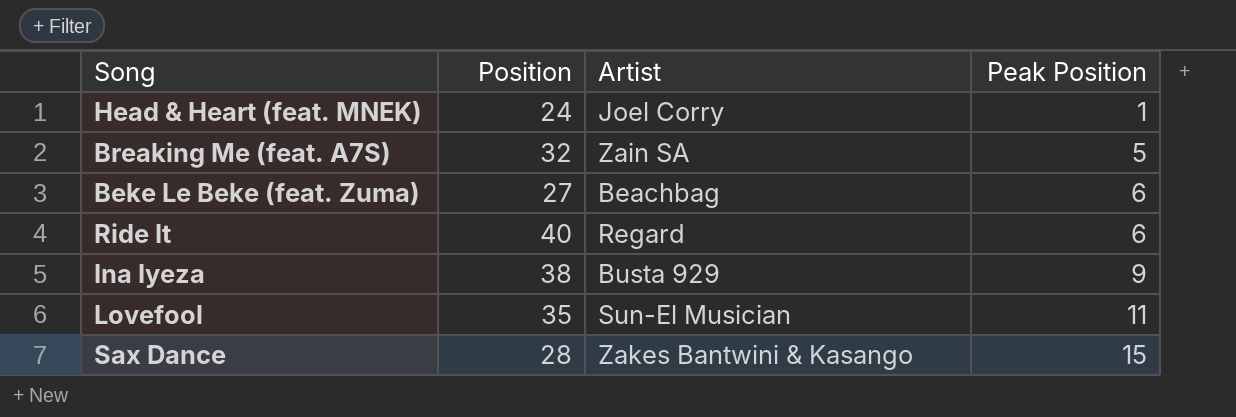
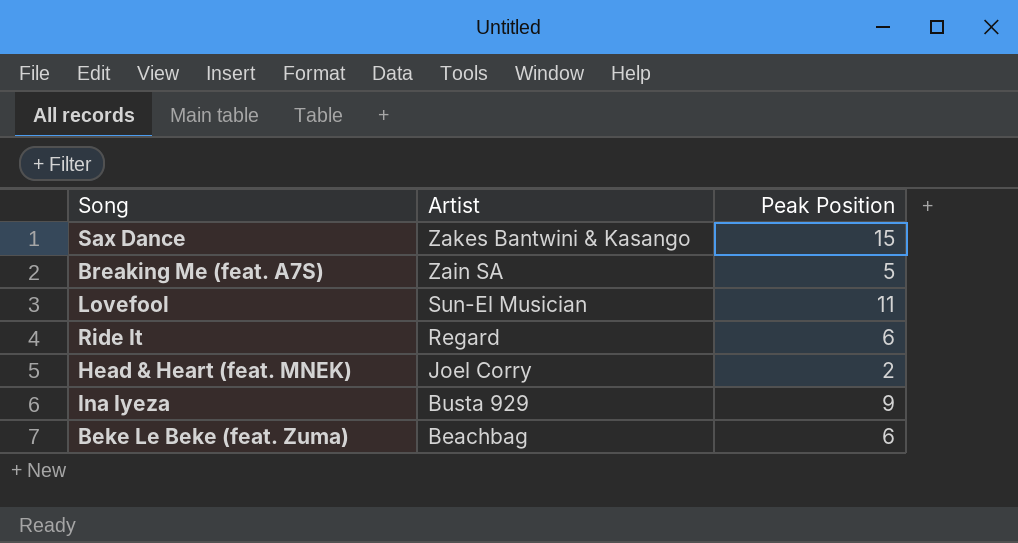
row order: Peak Position ascending -> Artist descending
column Position | position: 2 -> none
Head & Heart (feat. MNEK) | Peak Position: 1 -> 2

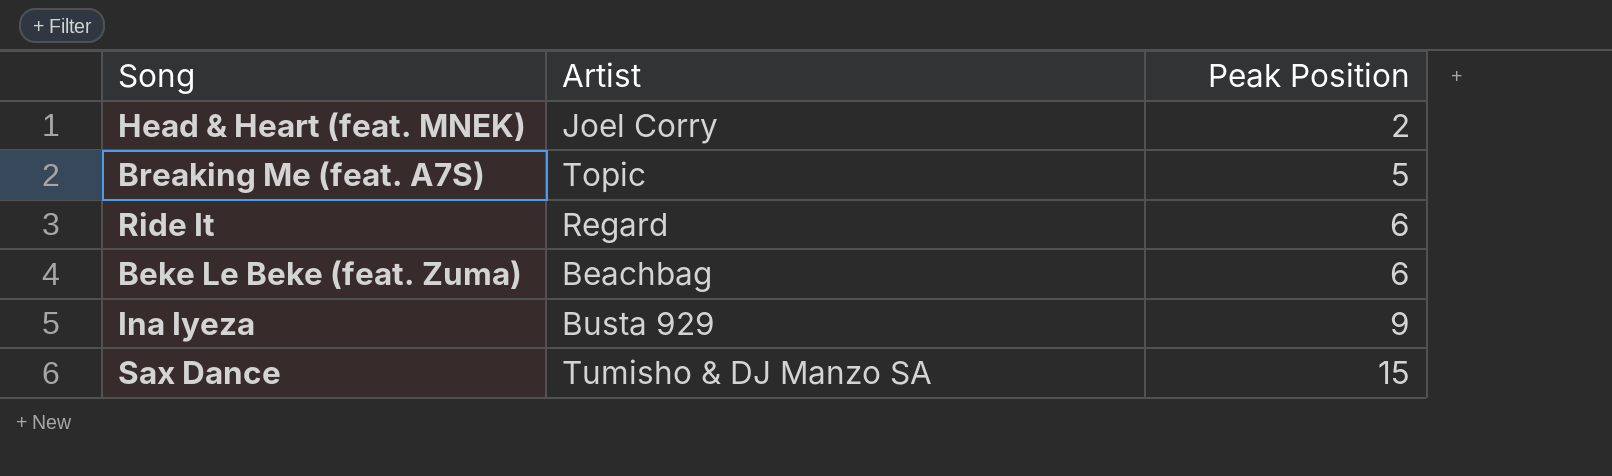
row order: Artist descending -> Peak Position ascending
row Lovefool: Sun-El Musician | 11 -> none
Breaking Me (feat. A7S) | Artist: Zain SA -> Topic
Sax Dance | Artist: Zakes Bantwini & Kasango -> Tumisho & DJ Manzo SA

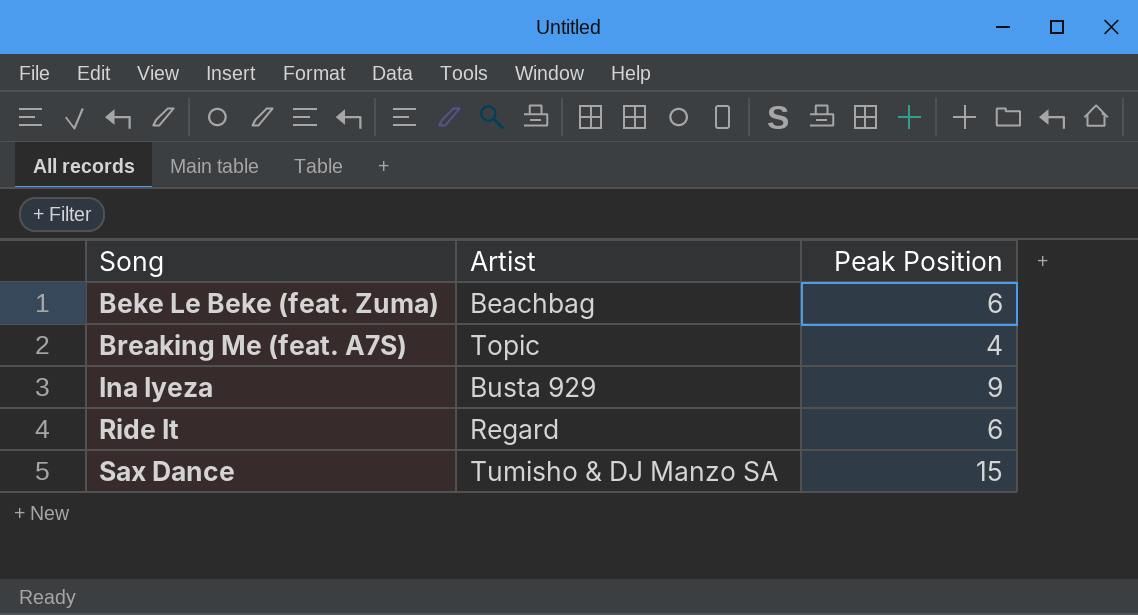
row order: Peak Position ascending -> Song ascending
row Head & Heart (feat. MNEK): Joel Corry | 2 -> none
Breaking Me (feat. A7S) | Peak Position: 5 -> 4

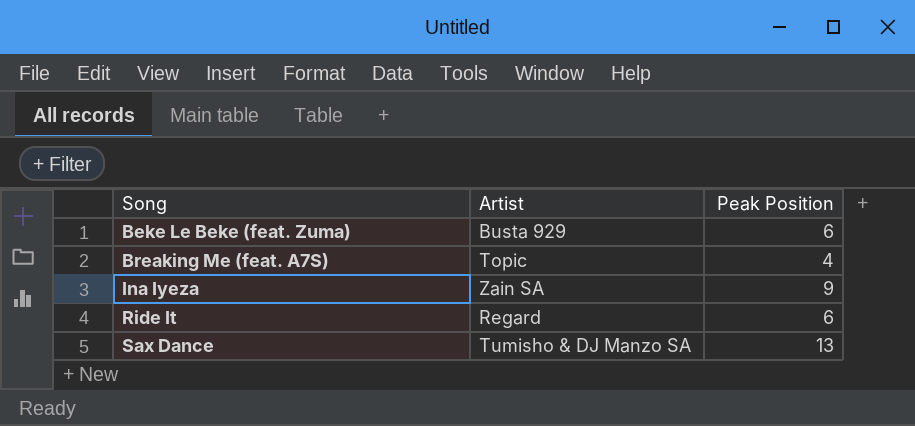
Beke Le Beke (feat. Zuma) | Artist: Beachbag -> Busta 929
Ina Iyeza | Artist: Busta 929 -> Zain SA
Sax Dance | Peak Position: 15 -> 13

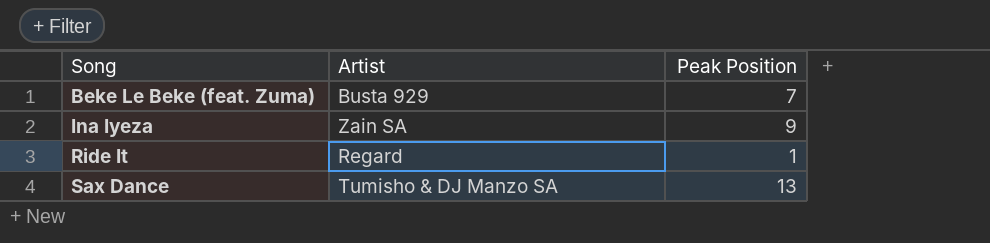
row Breaking Me (feat. A7S): Topic | 4 -> none
Beke Le Beke (feat. Zuma) | Peak Position: 6 -> 7
Ride It | Peak Position: 6 -> 1

